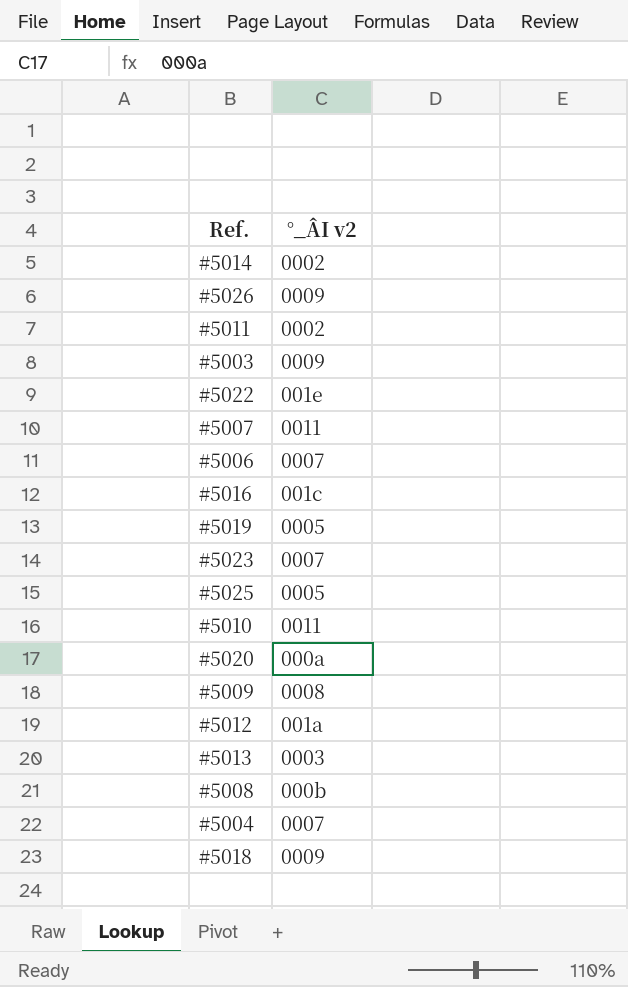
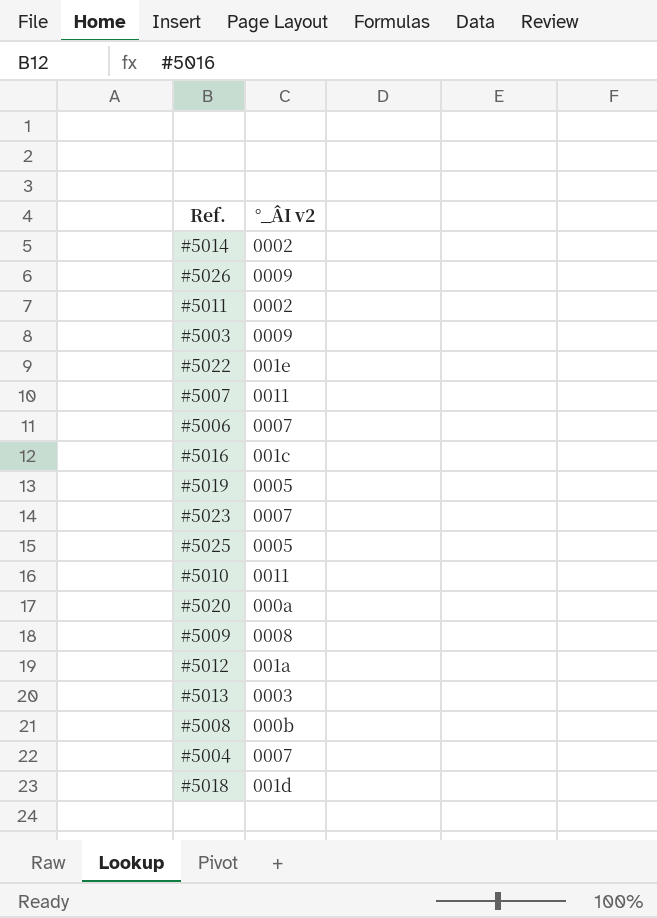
#5018 | °_ÂI v2: 0009 -> 001d

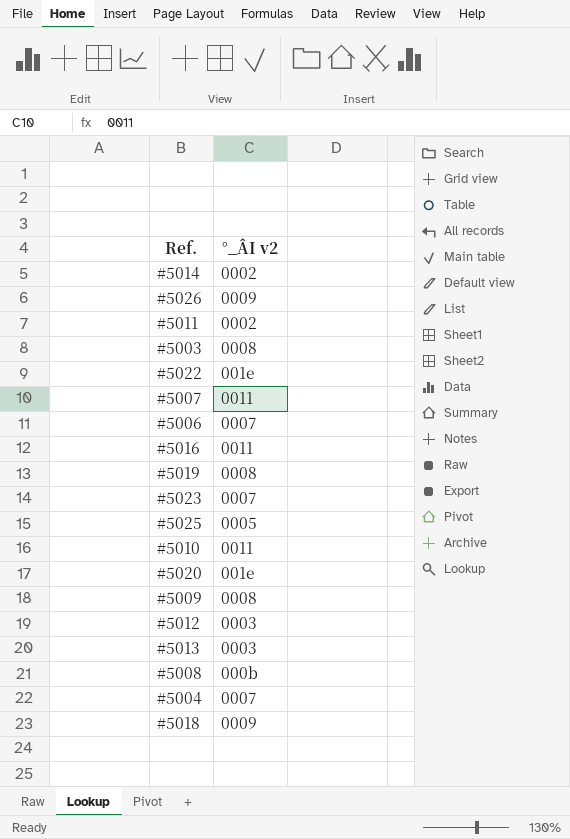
#5003 | °_ÂI v2: 0009 -> 0008
#5016 | °_ÂI v2: 001c -> 0011
#5019 | °_ÂI v2: 0005 -> 0008
#5020 | °_ÂI v2: 000a -> 001e
#5012 | °_ÂI v2: 001a -> 0003
#5018 | °_ÂI v2: 001d -> 0009

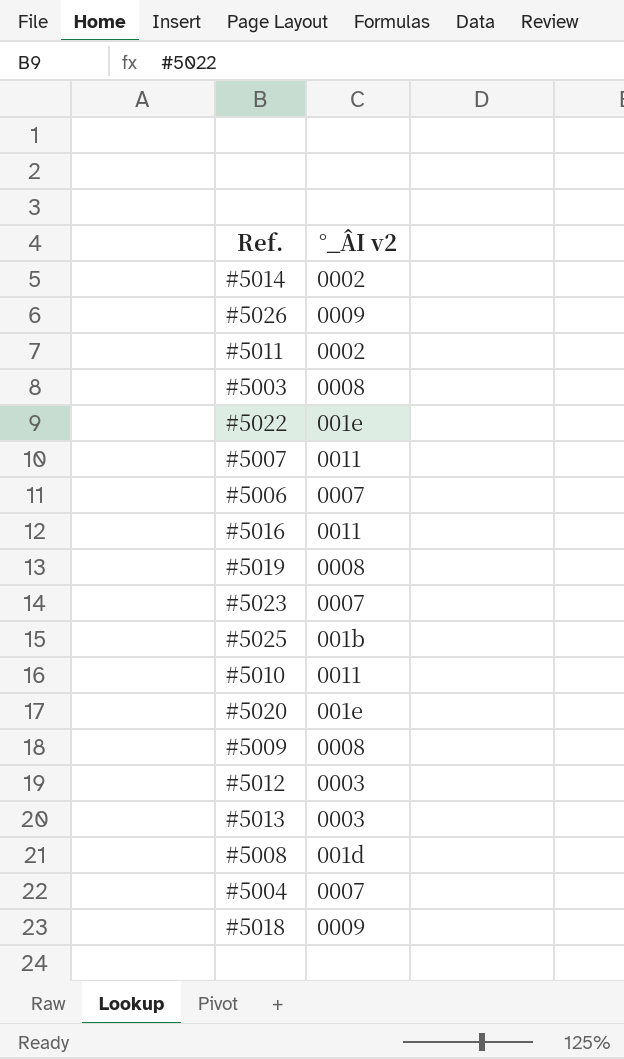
#5025 | °_ÂI v2: 0005 -> 001b
#5008 | °_ÂI v2: 000b -> 001d

